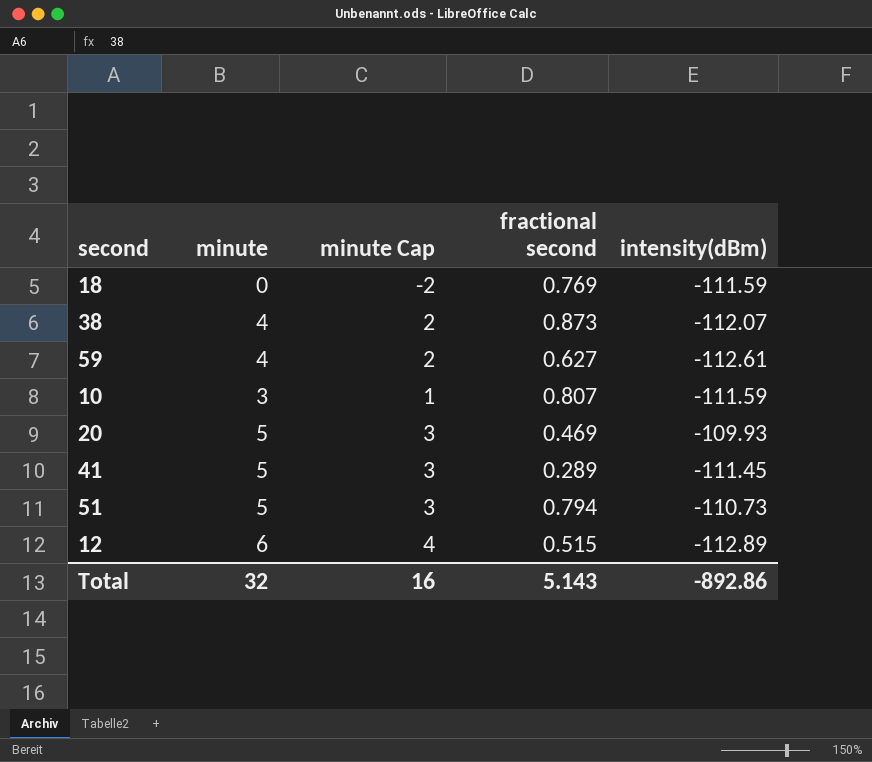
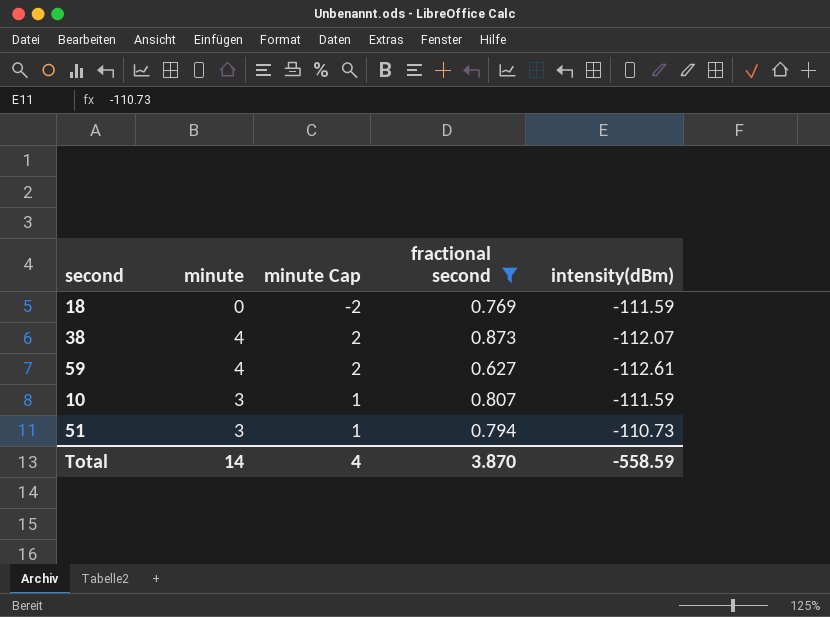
filter: none -> fractional second >= 0.627
51 | minute: 5 -> 3
51 | minute Cap: 3 -> 1
Total | minute: 32 -> 14
Total | minute Cap: 16 -> 4
Total | fractional second: 5.143 -> 3.870
Total | intensity(dBm): -892.86 -> -558.59

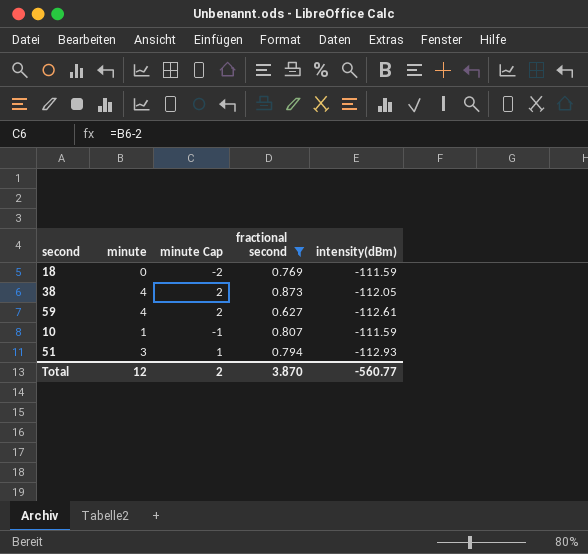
38 | intensity(dBm): -112.07 -> -112.05
10 | minute: 3 -> 1
10 | minute Cap: 1 -> -1
51 | intensity(dBm): -110.73 -> -112.93
Total | minute: 14 -> 12
Total | minute Cap: 4 -> 2
Total | intensity(dBm): -558.59 -> -560.77

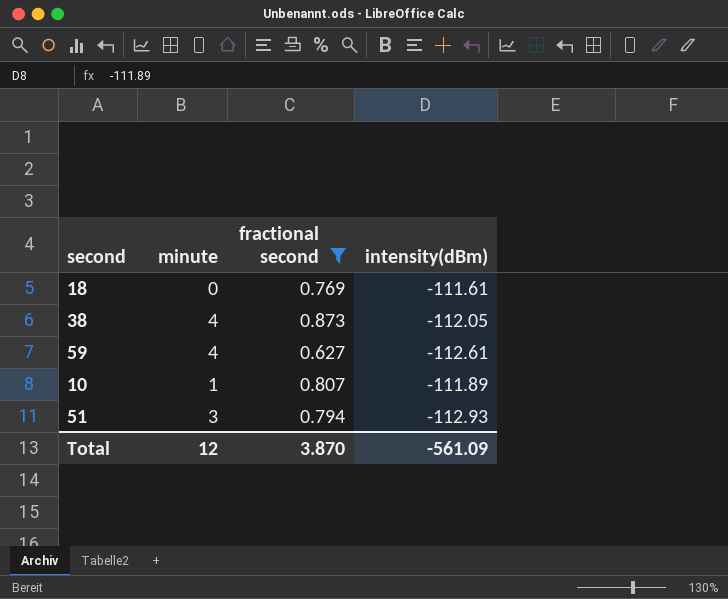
column minute Cap | formula: [minute] - 2 -> none
18 | intensity(dBm): -111.59 -> -111.61
10 | intensity(dBm): -111.59 -> -111.89
Total | intensity(dBm): -560.77 -> -561.09

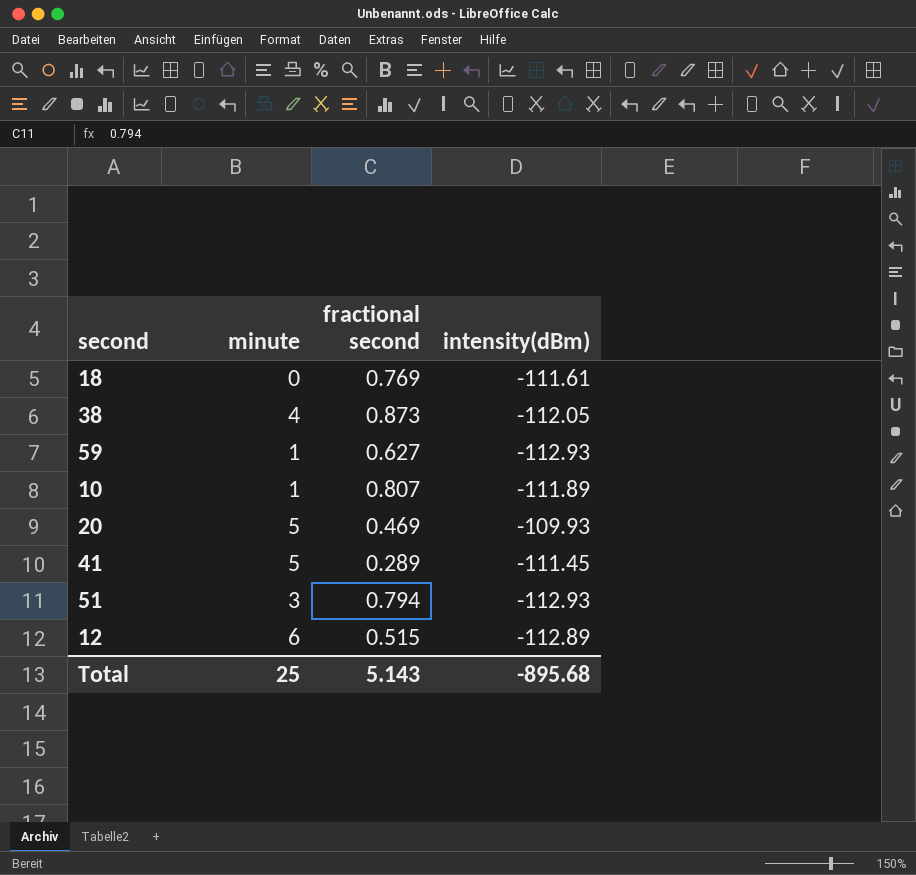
filter: fractional second >= 0.627 -> none
59 | minute: 4 -> 1
59 | intensity(dBm): -112.61 -> -112.93
Total | minute: 12 -> 25
Total | fractional second: 3.870 -> 5.143
Total | intensity(dBm): -561.09 -> -895.68

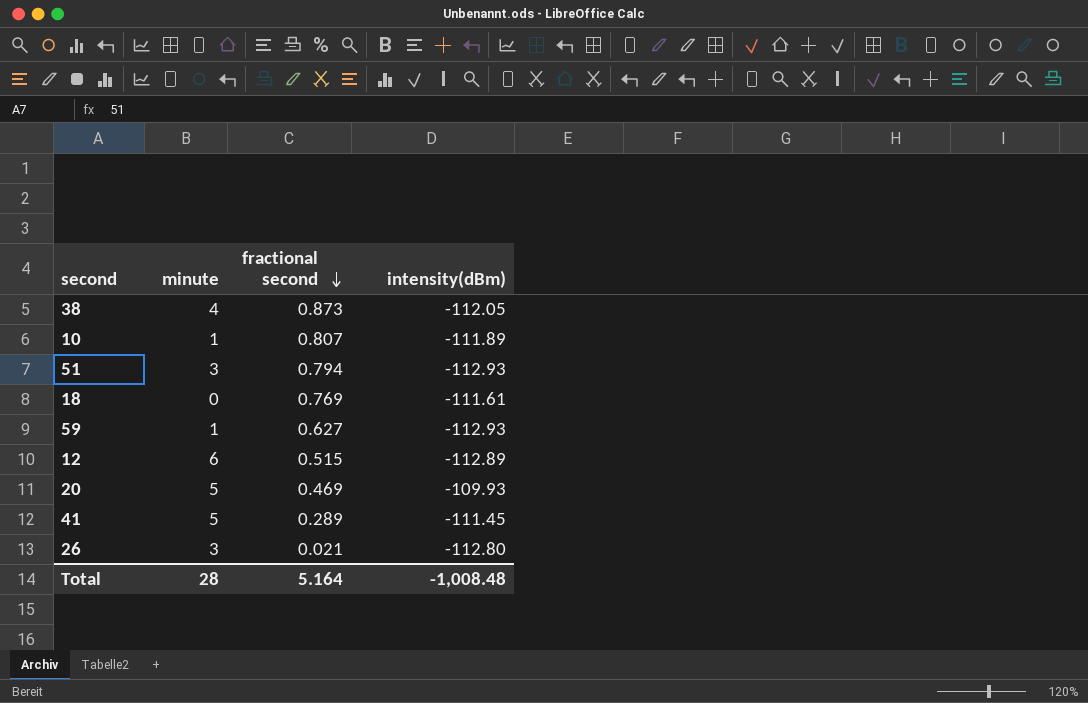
row order: none -> fractional second descending
row 26: none -> 3 | 0.021 | -112.80
Total | minute: 25 -> 28
Total | fractional second: 5.143 -> 5.164
Total | intensity(dBm): -895.68 -> -1,008.48

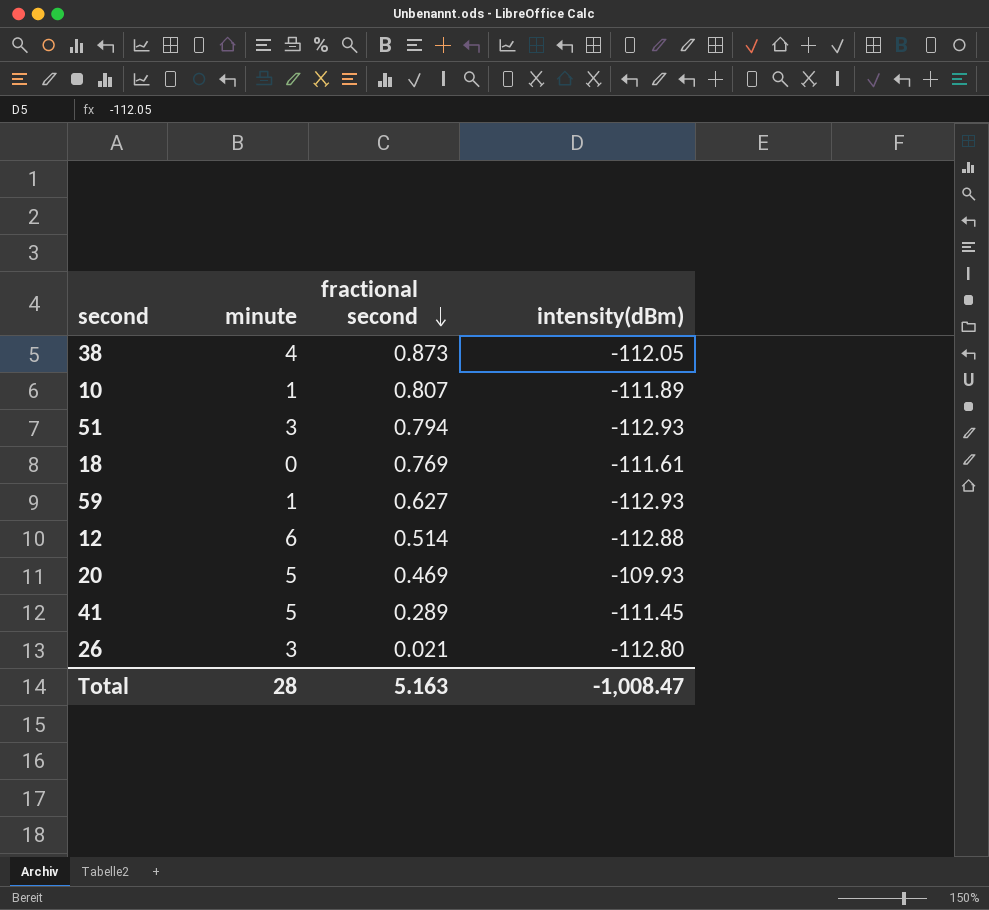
12 | fractional second: 0.515 -> 0.514
12 | intensity(dBm): -112.89 -> -112.88
Total | fractional second: 5.164 -> 5.163
Total | intensity(dBm): -1,008.48 -> -1,008.47

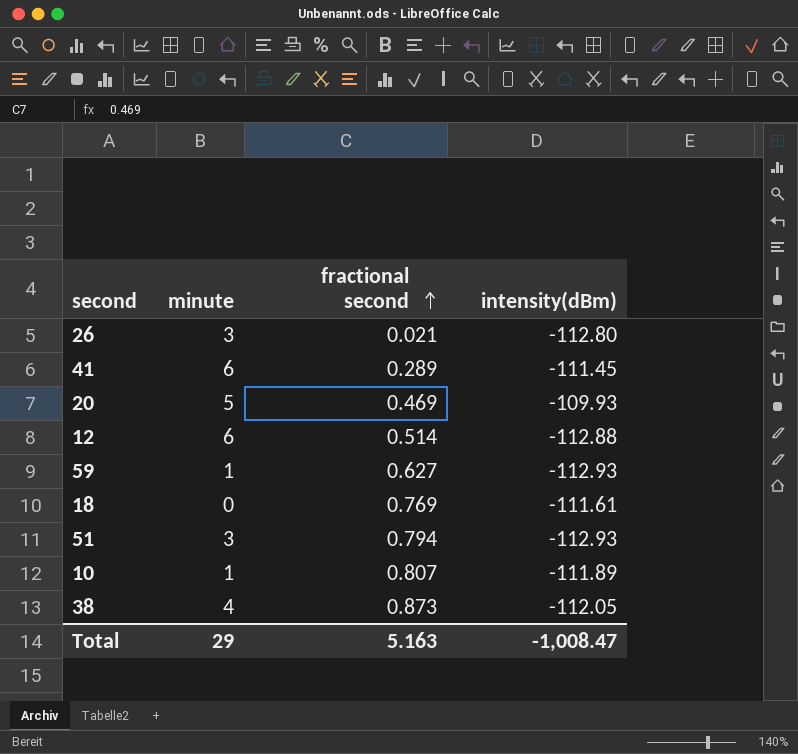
row order: fractional second descending -> fractional second ascending
41 | minute: 5 -> 6
Total | minute: 28 -> 29

